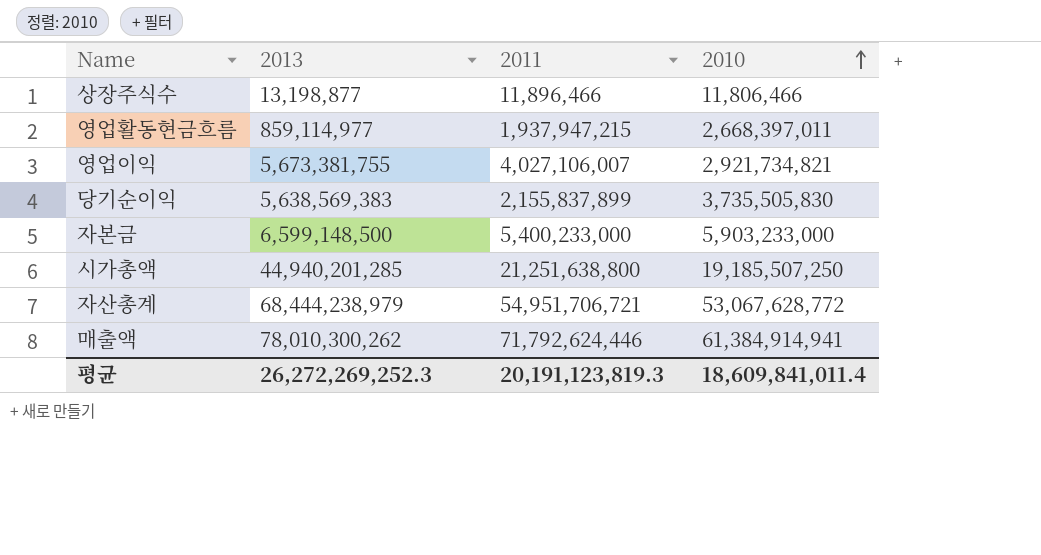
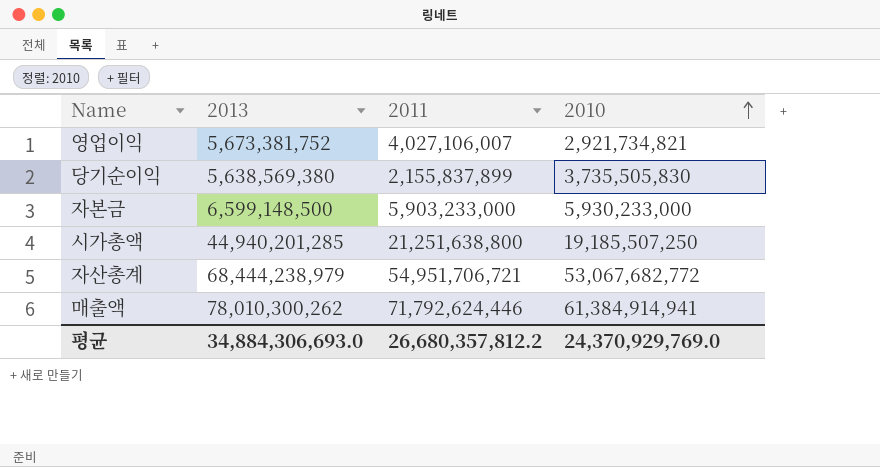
row 상장주식수: 13,198,877 | 11,896,466 | 11,806,466 -> none
row 영업활동현금흐름: 859,114,977 | 1,937,947,215 | 2,668,397,011 -> none
영업이익 | 2013: 5,673,381,755 -> 5,673,381,752
당기순이익 | 2013: 5,638,569,383 -> 5,638,569,380
자본금 | 2011: 5,400,233,000 -> 5,903,233,000
자본금 | 2010: 5,903,233,000 -> 5,930,233,000
자산총계 | 2010: 53,067,628,772 -> 53,067,682,772
평균 | 2013: 26,272,269,252.3 -> 34,884,306,693.0
평균 | 2011: 20,191,123,819.3 -> 26,680,357,812.2
평균 | 2010: 18,609,841,011.4 -> 24,370,929,769.0

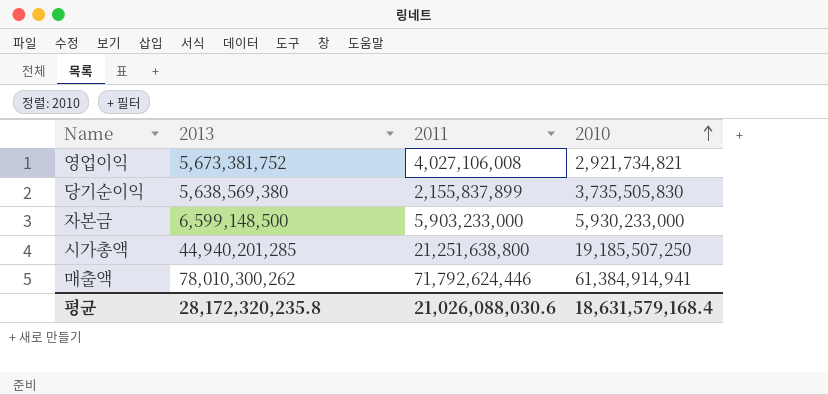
row 자산총계: 68,444,238,979 | 54,951,706,721 | 53,067,682,772 -> none
영업이익 | 2011: 4,027,106,007 -> 4,027,106,008
평균 | 2013: 34,884,306,693.0 -> 28,172,320,235.8
평균 | 2011: 26,680,357,812.2 -> 21,026,088,030.6
평균 | 2010: 24,370,929,769.0 -> 18,631,579,168.4

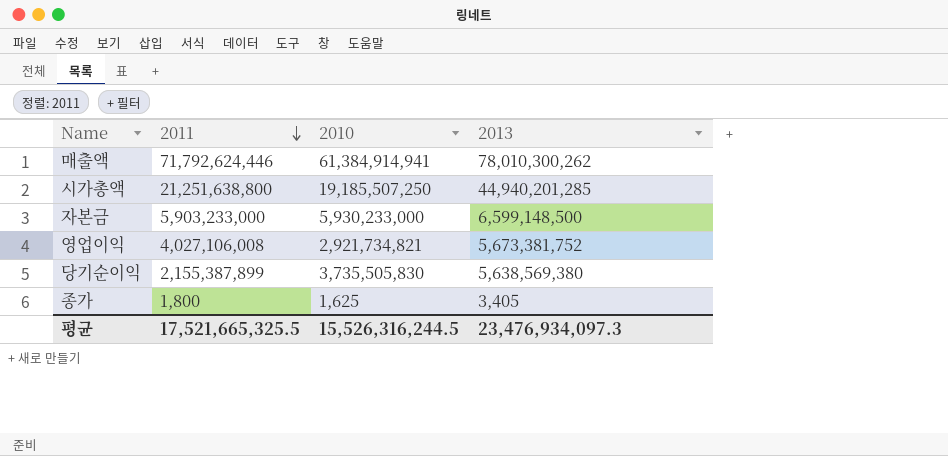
row order: 2010 ascending -> 2011 descending
column 2013 | position: 2 -> 4
당기순이익 | 2011: 2,155,837,899 -> 2,155,387,899
row 종가: none -> 1,800 | 1,625 | 3,405
평균 | 2011: 21,026,088,030.6 -> 17,521,665,325.5
평균 | 2010: 18,631,579,168.4 -> 15,526,316,244.5
평균 | 2013: 28,172,320,235.8 -> 23,476,934,097.3

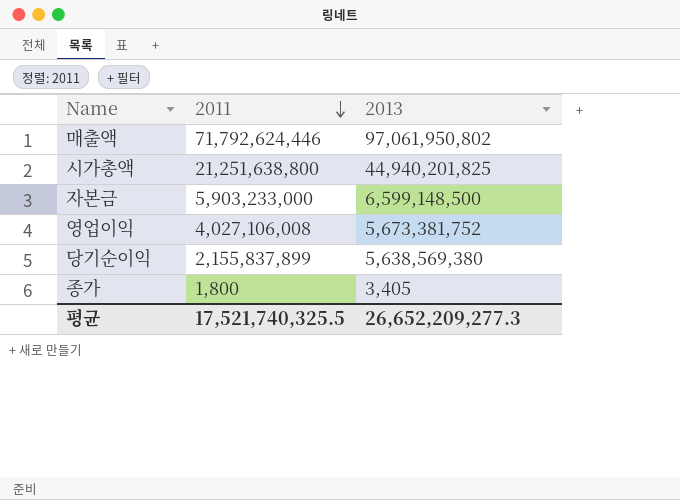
column 2010 | position: 3 -> none
매출액 | 2013: 78,010,300,262 -> 97,061,950,802
시가총액 | 2013: 44,940,201,285 -> 44,940,201,825
당기순이익 | 2011: 2,155,387,899 -> 2,155,837,899
평균 | 2011: 17,521,665,325.5 -> 17,521,740,325.5
평균 | 2013: 23,476,934,097.3 -> 26,652,209,277.3

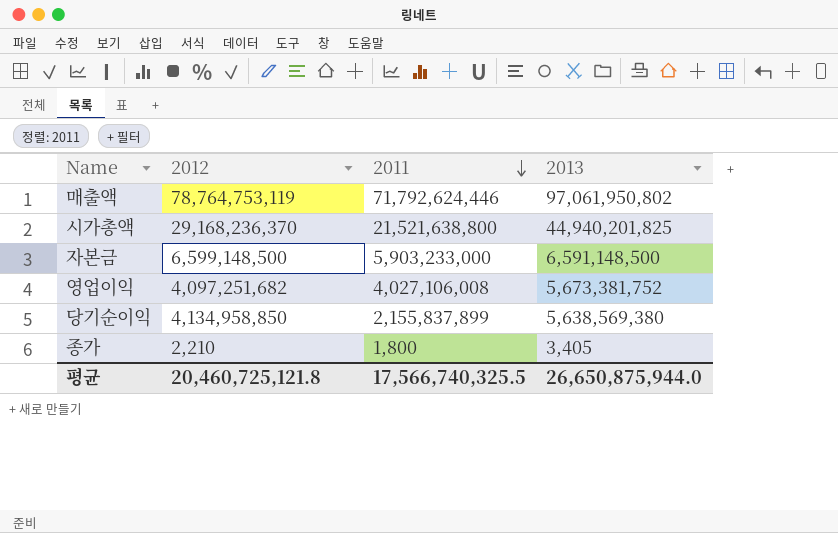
column 2012 | position: none -> 2
시가총액 | 2011: 21,251,638,800 -> 21,521,638,800
자본금 | 2013: 6,599,148,500 -> 6,591,148,500
평균 | 2011: 17,521,740,325.5 -> 17,566,740,325.5
평균 | 2013: 26,652,209,277.3 -> 26,650,875,944.0

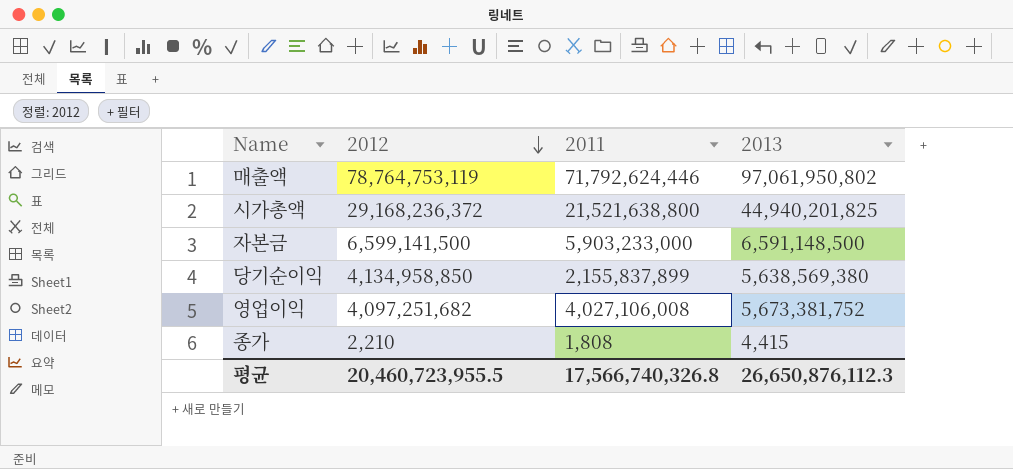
row order: 2011 descending -> 2012 descending
시가총액 | 2012: 29,168,236,370 -> 29,168,236,372
자본금 | 2012: 6,599,148,500 -> 6,599,141,500
종가 | 2011: 1,800 -> 1,808
종가 | 2013: 3,405 -> 4,415
평균 | 2012: 20,460,725,121.8 -> 20,460,723,955.5
평균 | 2011: 17,566,740,325.5 -> 17,566,740,326.8
평균 | 2013: 26,650,875,944.0 -> 26,650,876,112.3

